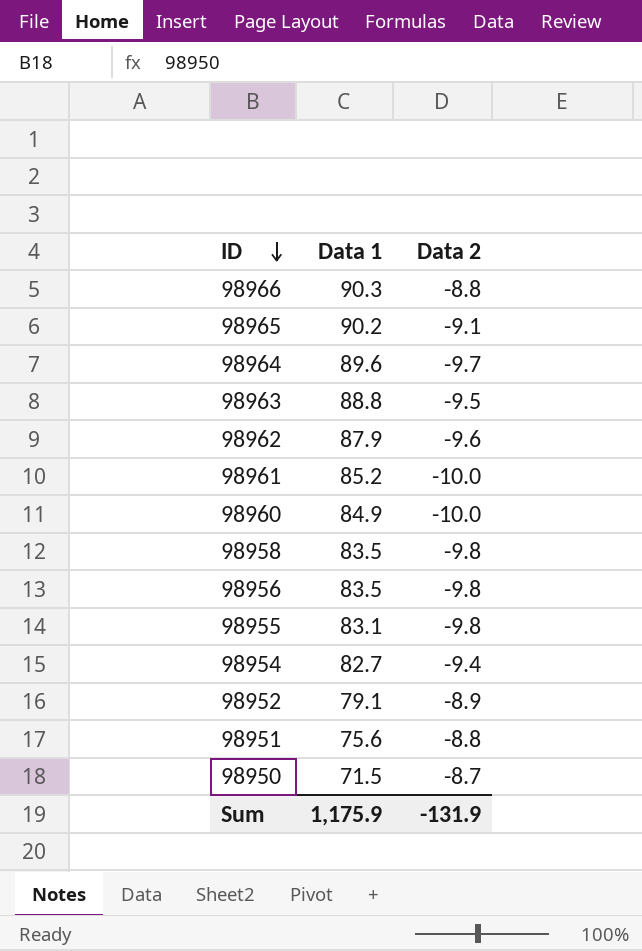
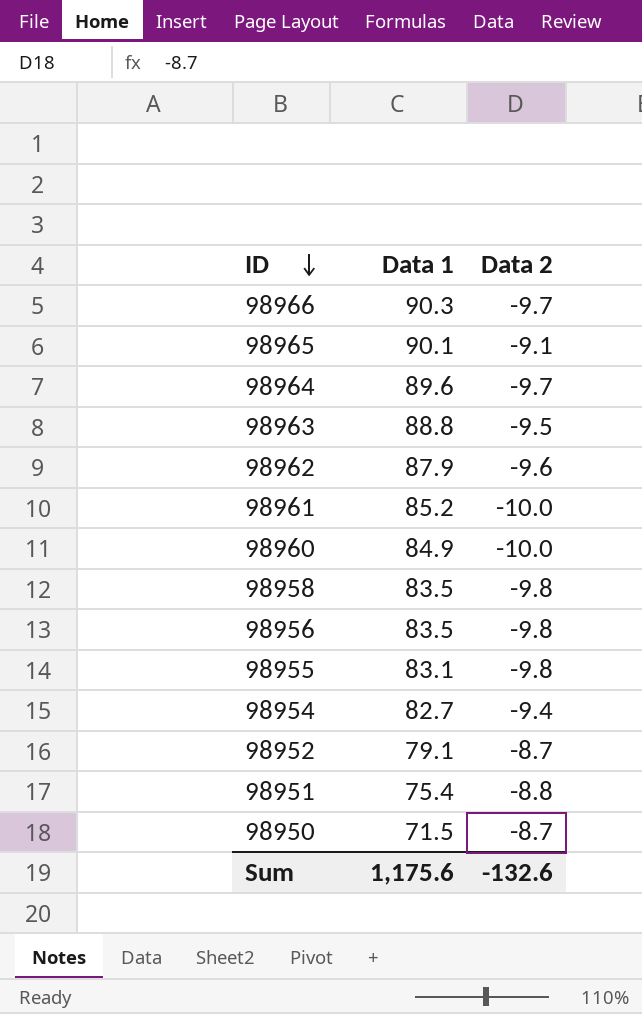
98966 | Data 2: -8.8 -> -9.7
98965 | Data 1: 90.2 -> 90.1
98952 | Data 2: -8.9 -> -8.7
98951 | Data 1: 75.6 -> 75.4
Sum | Data 1: 1,175.9 -> 1,175.6
Sum | Data 2: -131.9 -> -132.6

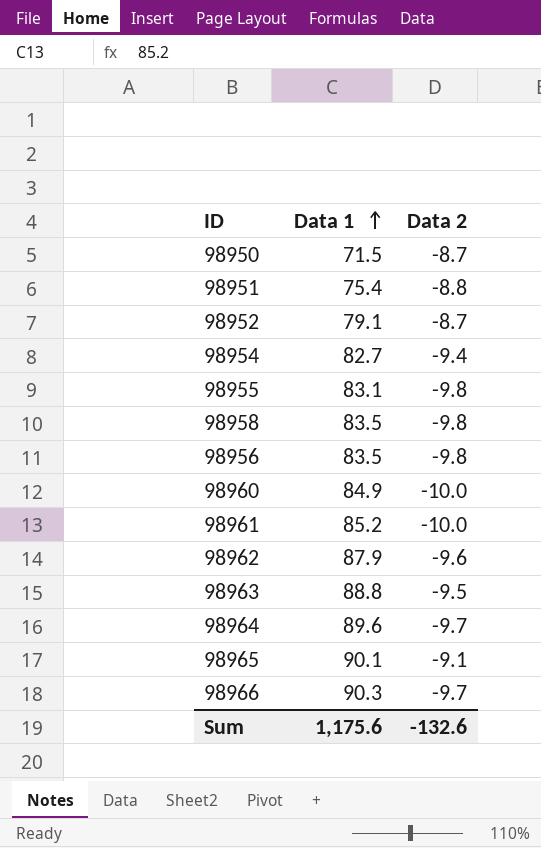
row order: ID descending -> Data 1 ascending

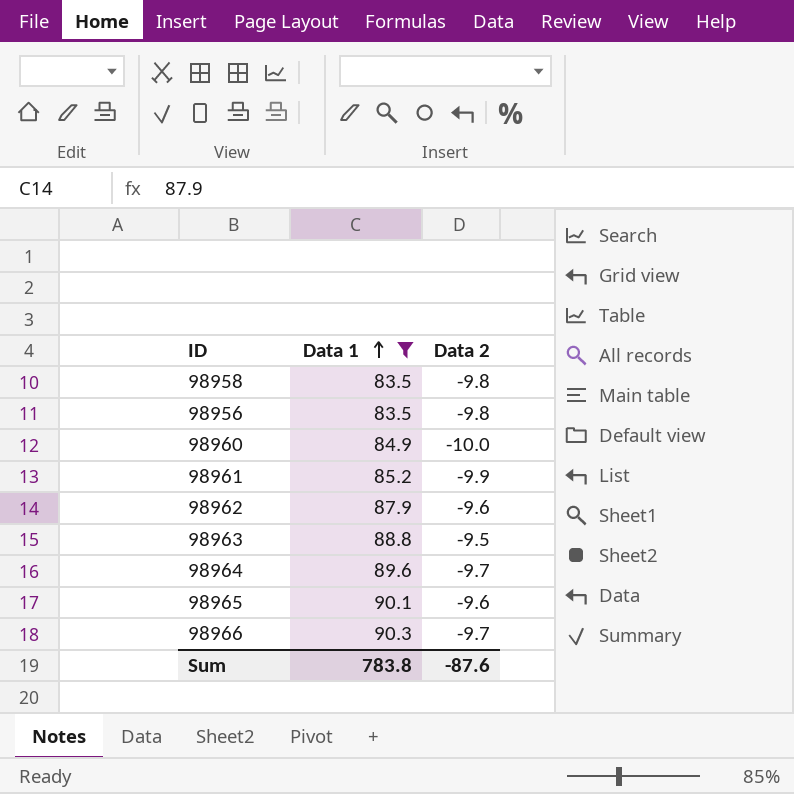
filter: none -> Data 1 >= 83.5
98961 | Data 2: -10.0 -> -9.9
98965 | Data 2: -9.1 -> -9.6
Sum | Data 1: 1,175.6 -> 783.8
Sum | Data 2: -132.6 -> -87.6

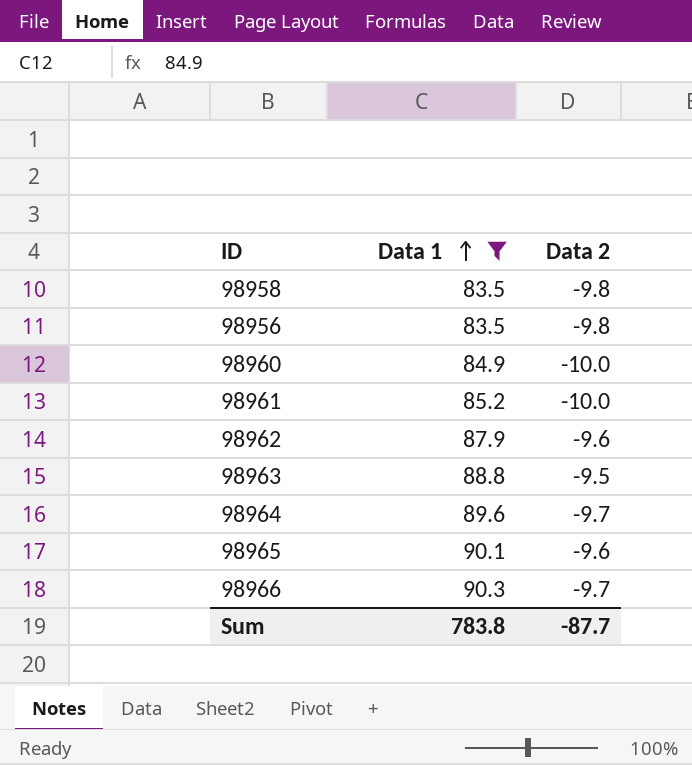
98961 | Data 2: -9.9 -> -10.0
Sum | Data 2: -87.6 -> -87.7

